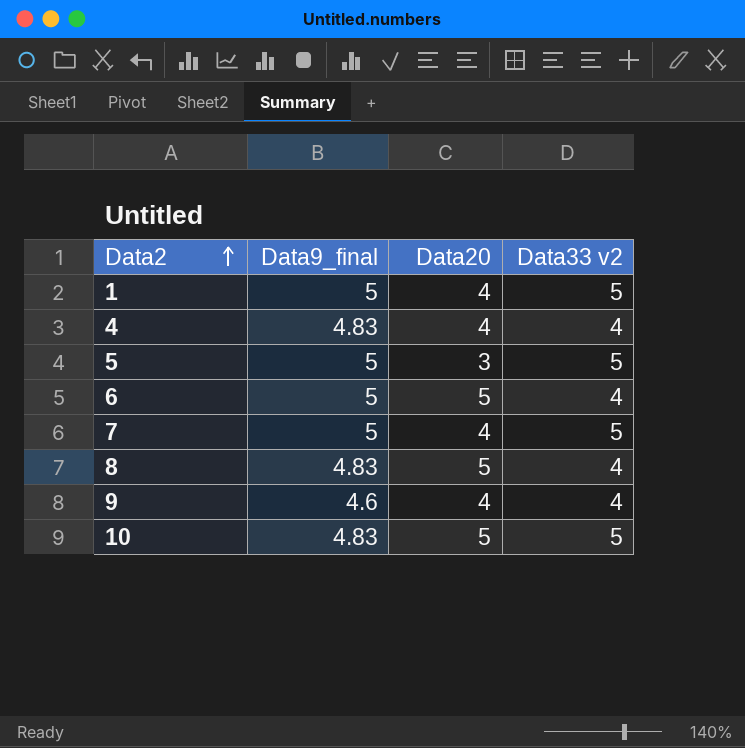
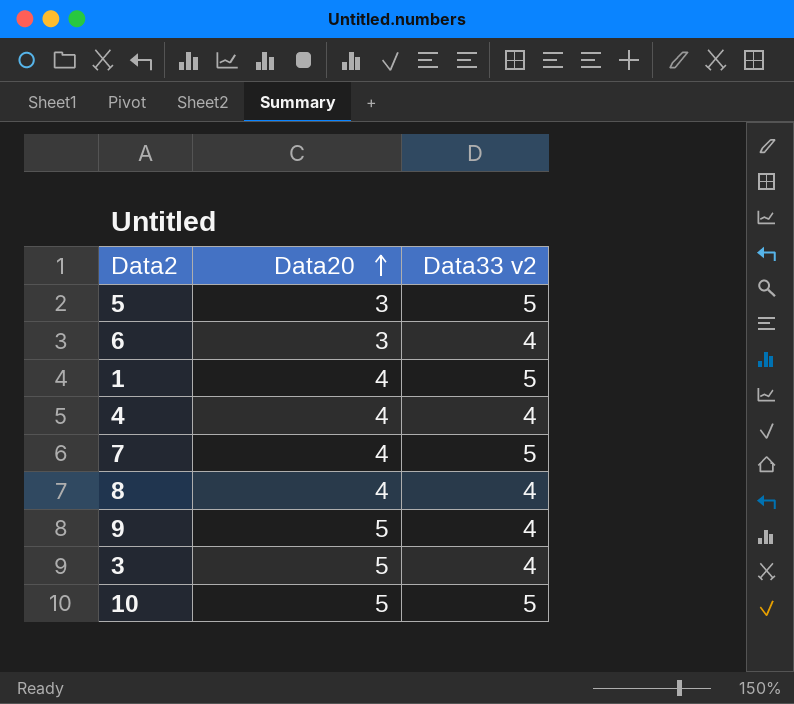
row order: Data2 ascending -> Data20 ascending
column Data9_final | position: 2 -> none
6 | Data20: 5 -> 3
8 | Data20: 5 -> 4
9 | Data20: 4 -> 5
row 3: none -> 5 | 4

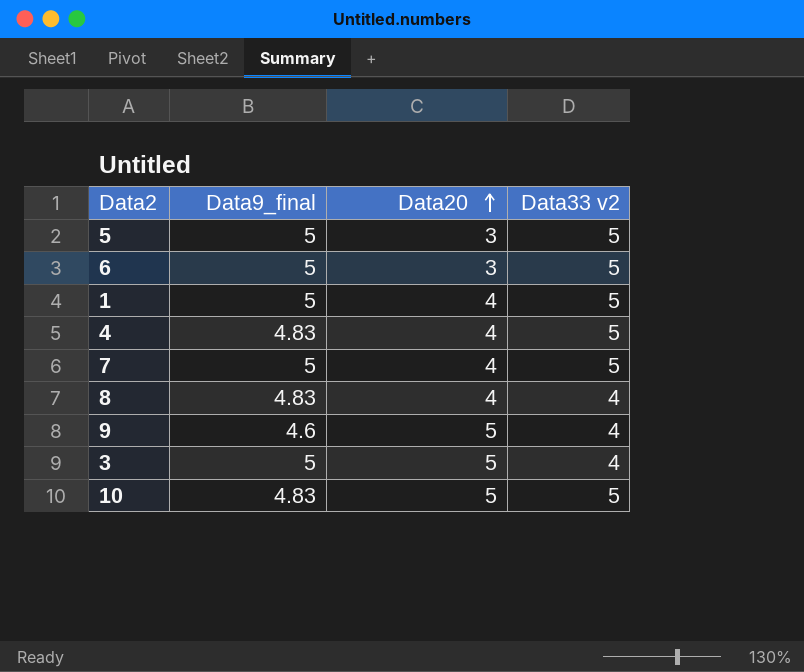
column Data9_final | position: none -> 2
6 | Data33 v2: 4 -> 5
4 | Data33 v2: 4 -> 5

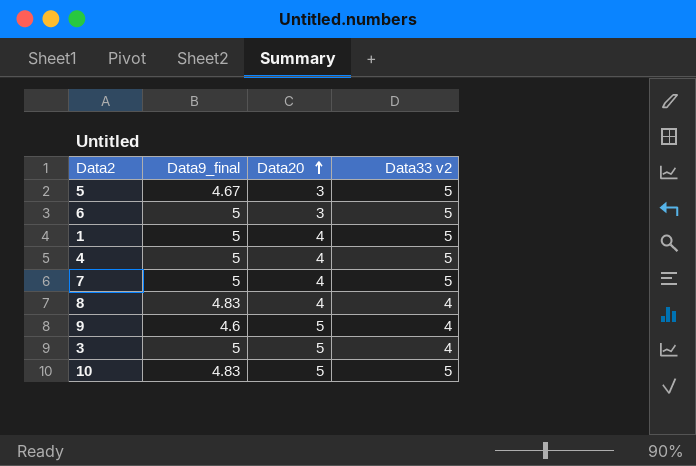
5 | Data9_final: 5 -> 4.67
4 | Data9_final: 4.83 -> 5

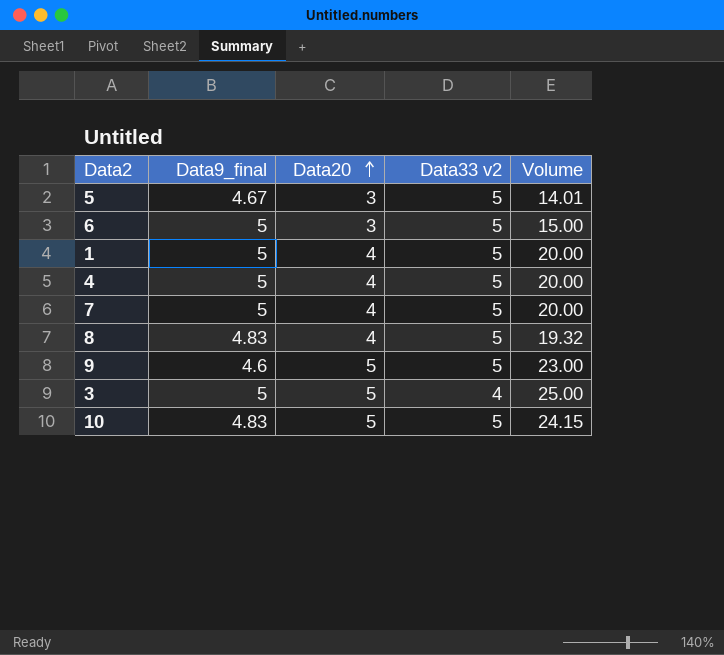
column Volume | formula: none -> [Data9_final] * [Data20]
8 | Data33 v2: 4 -> 5
9 | Data33 v2: 4 -> 5

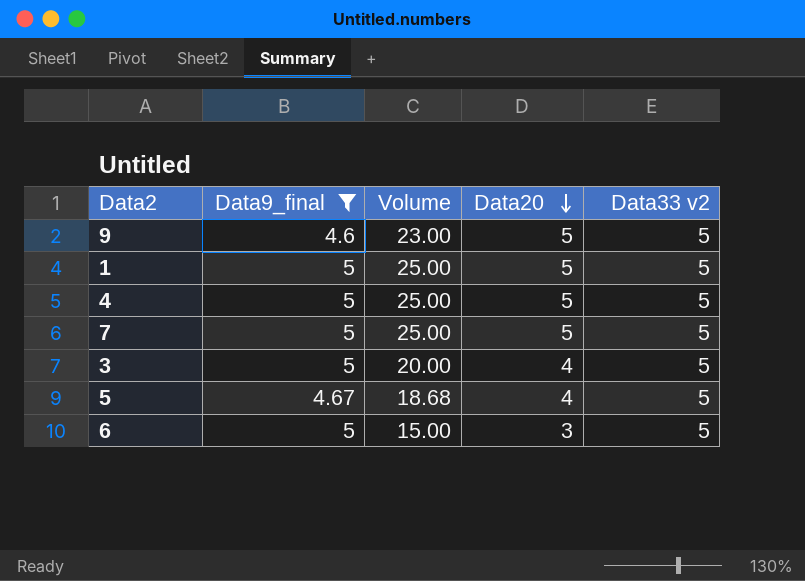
filter: none -> Data9_final != 4.83
row order: Data20 ascending -> Data20 descending
column Volume | position: 5 -> 3
1 | Volume: 20.00 -> 25.00
1 | Data20: 4 -> 5
4 | Volume: 20.00 -> 25.00
4 | Data20: 4 -> 5
7 | Volume: 20.00 -> 25.00
7 | Data20: 4 -> 5
3 | Volume: 25.00 -> 20.00
3 | Data20: 5 -> 4
3 | Data33 v2: 4 -> 5
5 | Volume: 14.01 -> 18.68
5 | Data20: 3 -> 4

